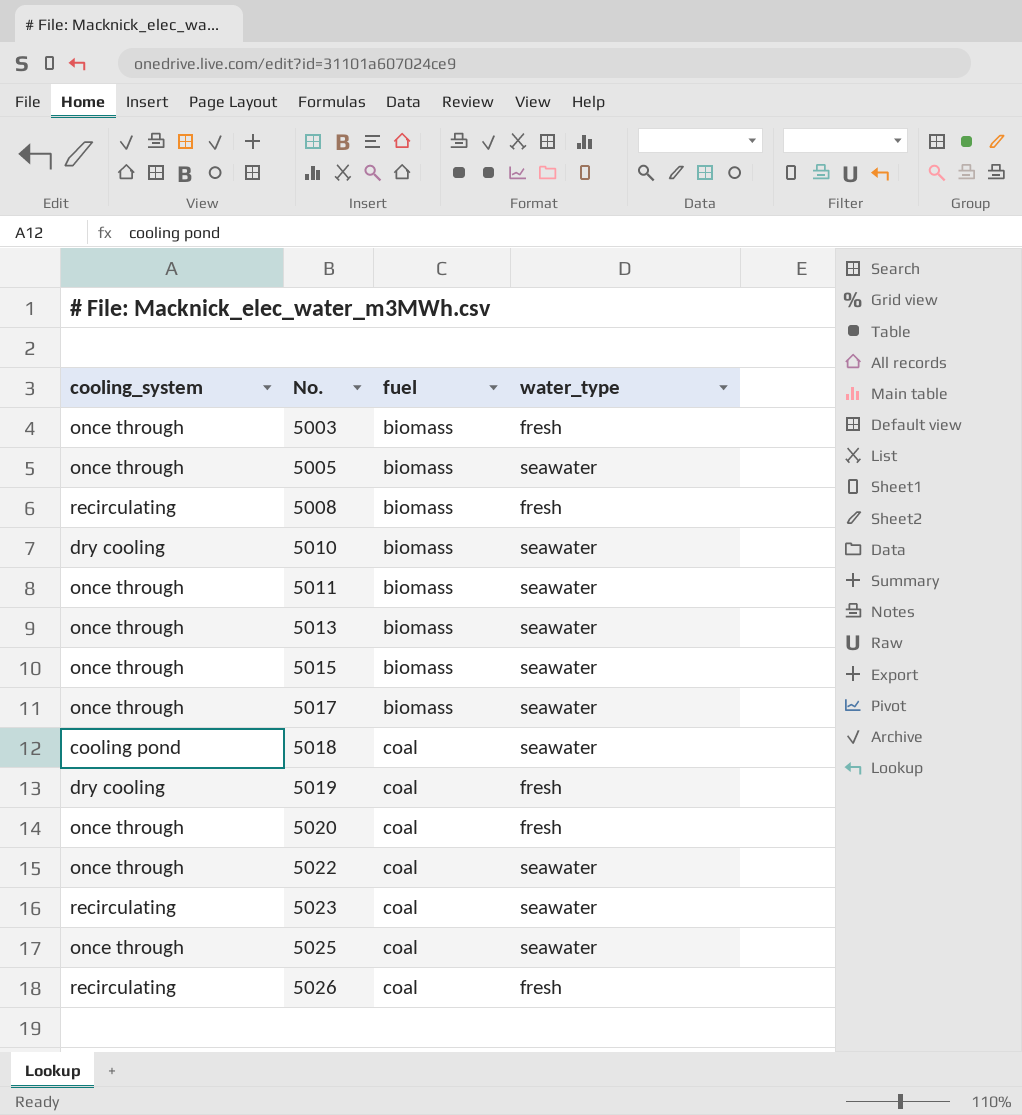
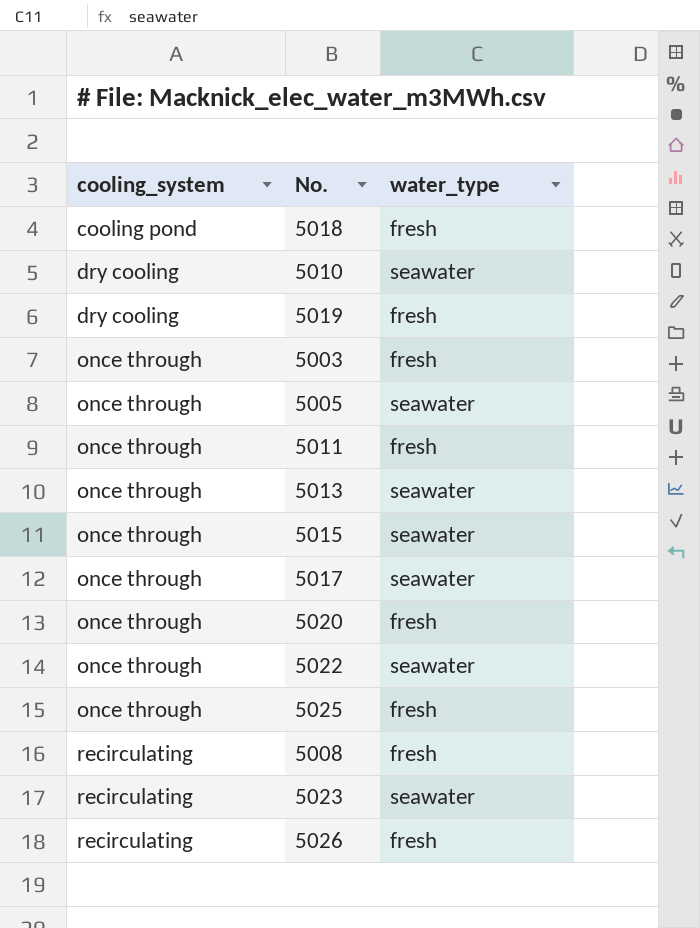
row order: No. ascending -> cooling_system ascending
column fuel | position: 3 -> none
5018 | water_type: seawater -> fresh
5011 | water_type: seawater -> fresh
5025 | water_type: seawater -> fresh

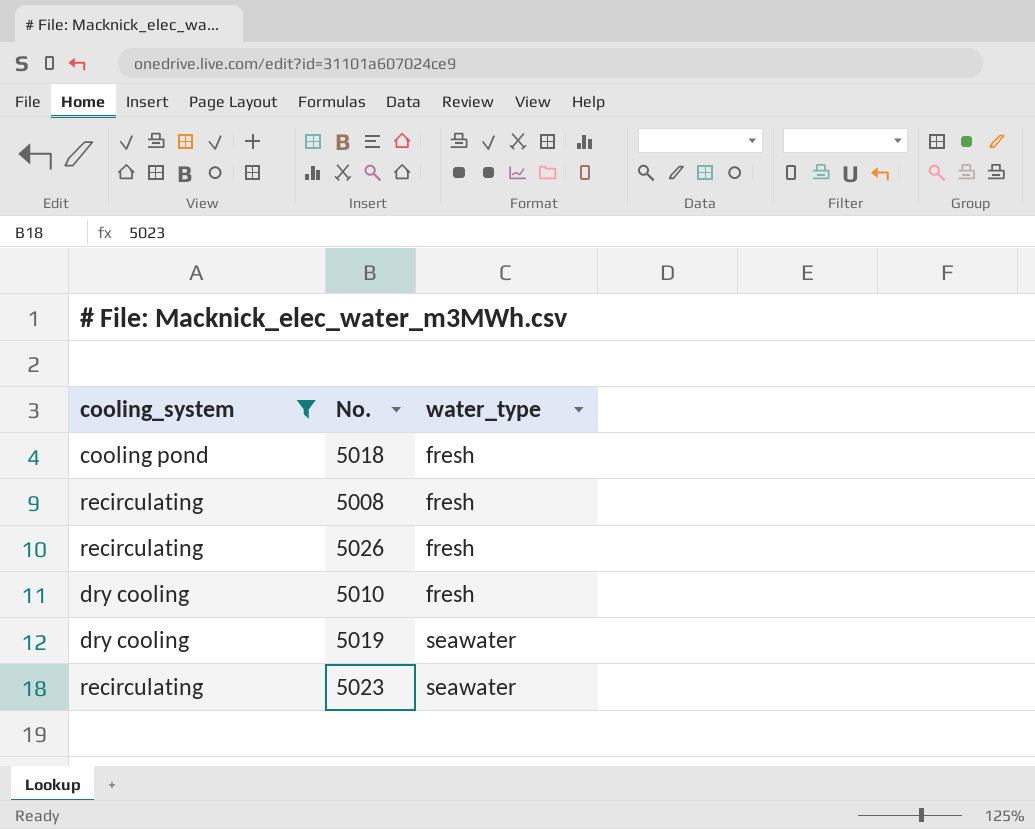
filter: none -> cooling_system != once through
row order: cooling_system ascending -> water_type ascending
5010 | water_type: seawater -> fresh
5019 | water_type: fresh -> seawater

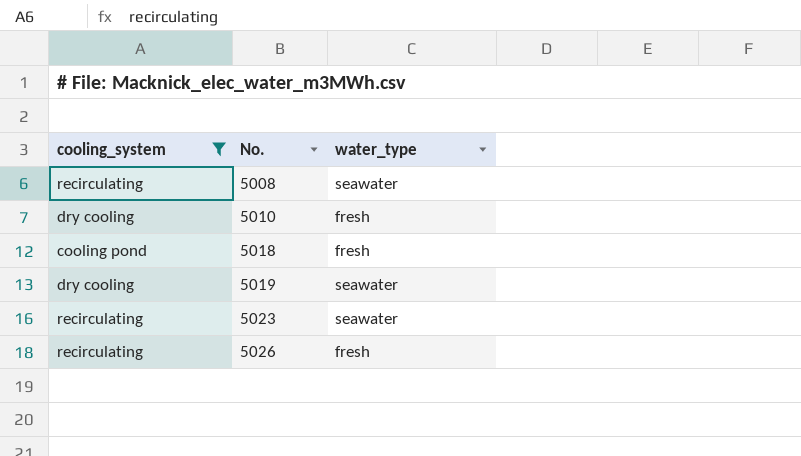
row order: water_type ascending -> No. ascending
5008 | water_type: fresh -> seawater

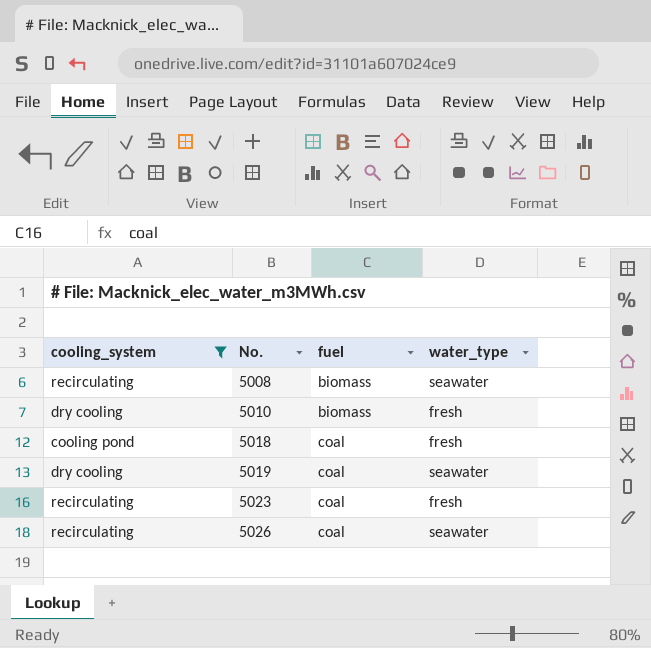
column fuel | position: none -> 3
5023 | water_type: seawater -> fresh
5026 | water_type: fresh -> seawater

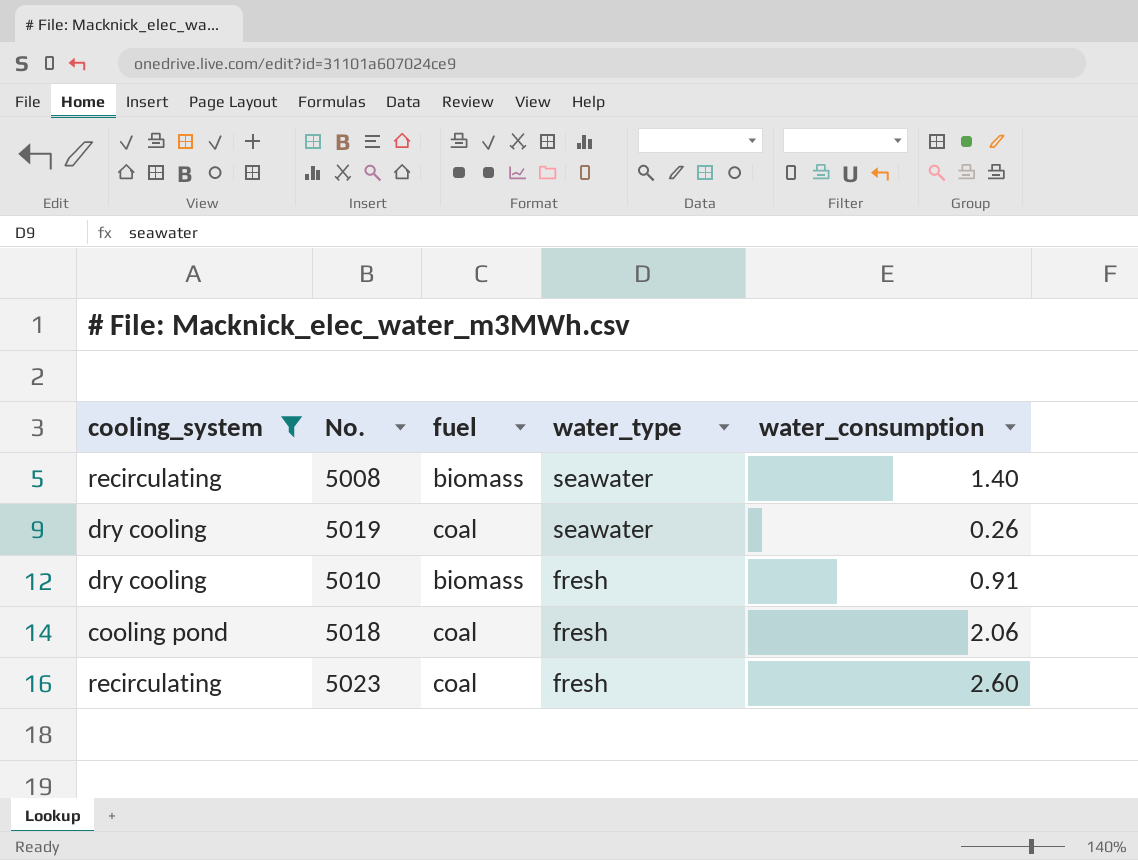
row order: No. ascending -> water_type descending
column water_consumption | position: none -> 5
row 5026: recirculating | coal | seawater -> none

